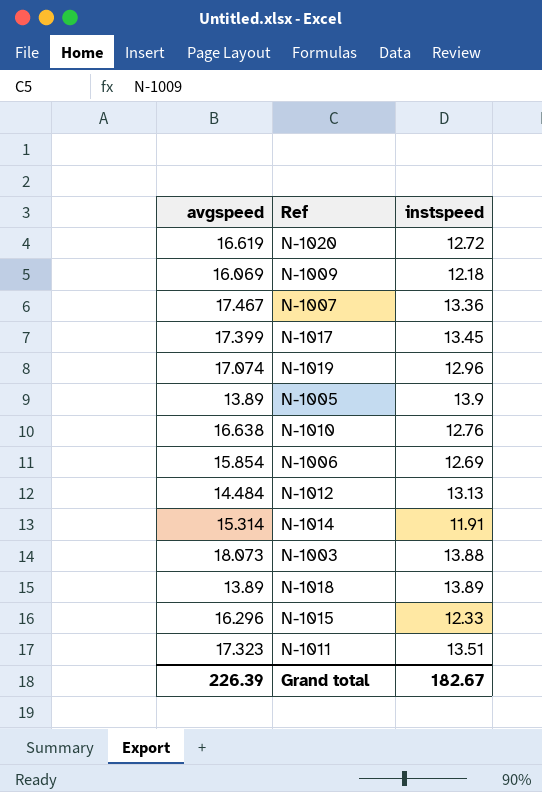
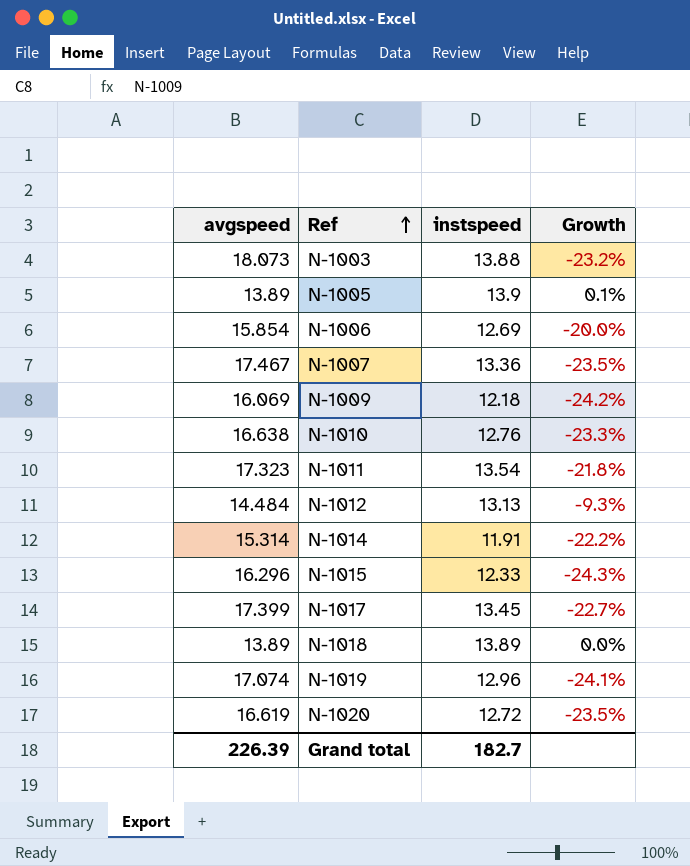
row order: none -> Ref ascending
column Growth | formula: none -> ([instspeed] - [avgspeed]) / [avgspeed]
N-1011 | instspeed: 13.51 -> 13.54
Grand total | instspeed: 182.67 -> 182.7

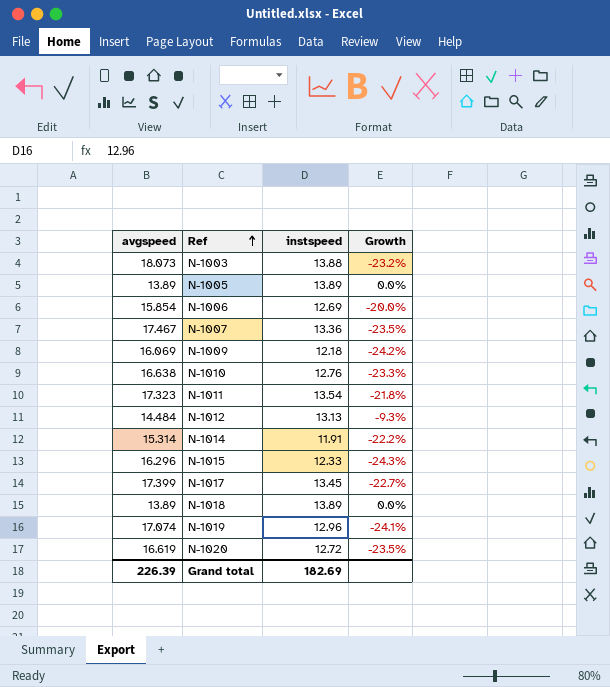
N-1005 | instspeed: 13.9 -> 13.89
N-1005 | Growth: 0.1% -> 0.0%
Grand total | instspeed: 182.7 -> 182.69

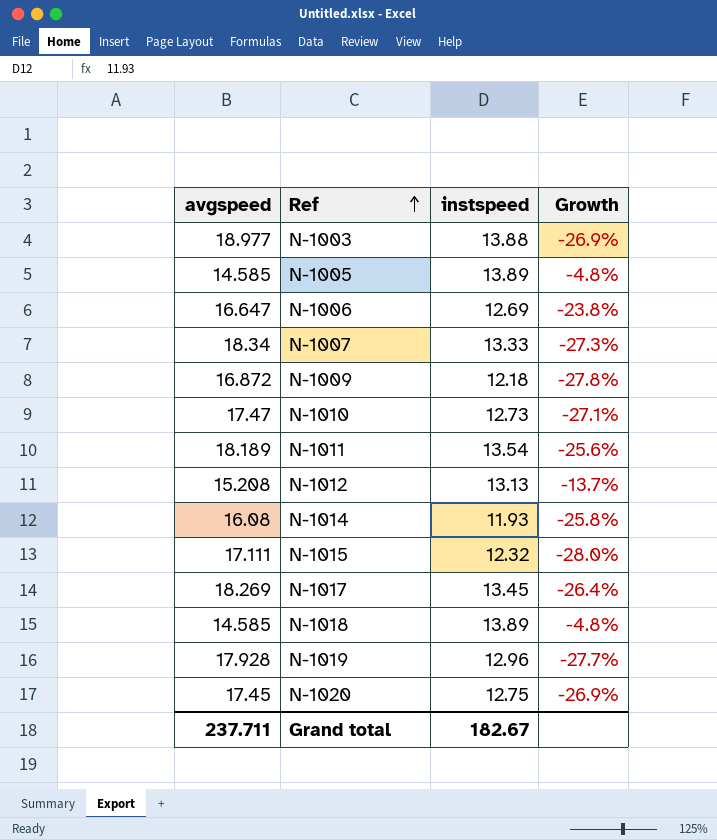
N-1003 | avgspeed: 18.073 -> 18.977
N-1003 | Growth: -23.2% -> -26.9%
N-1005 | avgspeed: 13.89 -> 14.585
N-1005 | Growth: 0.0% -> -4.8%
N-1006 | avgspeed: 15.854 -> 16.647
N-1006 | Growth: -20.0% -> -23.8%
N-1007 | avgspeed: 17.467 -> 18.34
N-1007 | instspeed: 13.36 -> 13.33
N-1007 | Growth: -23.5% -> -27.3%
N-1009 | avgspeed: 16.069 -> 16.872
N-1009 | Growth: -24.2% -> -27.8%
N-1010 | avgspeed: 16.638 -> 17.47
N-1010 | instspeed: 12.76 -> 12.73
N-1010 | Growth: -23.3% -> -27.1%
N-1011 | avgspeed: 17.323 -> 18.189
N-1011 | Growth: -21.8% -> -25.6%
N-1012 | avgspeed: 14.484 -> 15.208
N-1012 | Growth: -9.3% -> -13.7%
N-1014 | avgspeed: 15.314 -> 16.08
N-1014 | instspeed: 11.91 -> 11.93
N-1014 | Growth: -22.2% -> -25.8%
N-1015 | avgspeed: 16.296 -> 17.111
N-1015 | instspeed: 12.33 -> 12.32
N-1015 | Growth: -24.3% -> -28.0%
N-1017 | avgspeed: 17.399 -> 18.269
N-1017 | Growth: -22.7% -> -26.4%
N-1018 | avgspeed: 13.89 -> 14.585
N-1018 | Growth: 0.0% -> -4.8%
N-1019 | avgspeed: 17.074 -> 17.928
N-1019 | Growth: -24.1% -> -27.7%
N-1020 | avgspeed: 16.619 -> 17.45
N-1020 | instspeed: 12.72 -> 12.75
N-1020 | Growth: -23.5% -> -26.9%
Grand total | avgspeed: 226.39 -> 237.711
Grand total | instspeed: 182.69 -> 182.67

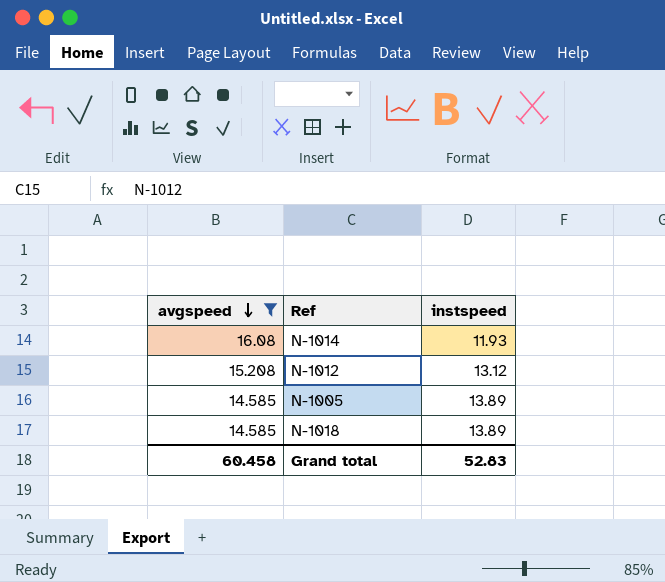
filter: none -> avgspeed <= 16.08
row order: Ref ascending -> avgspeed descending
column Growth | formula: ([instspeed] - [avgspeed]) / [avgspeed] -> none
N-1012 | instspeed: 13.13 -> 13.12
Grand total | avgspeed: 237.711 -> 60.458
Grand total | instspeed: 182.67 -> 52.83

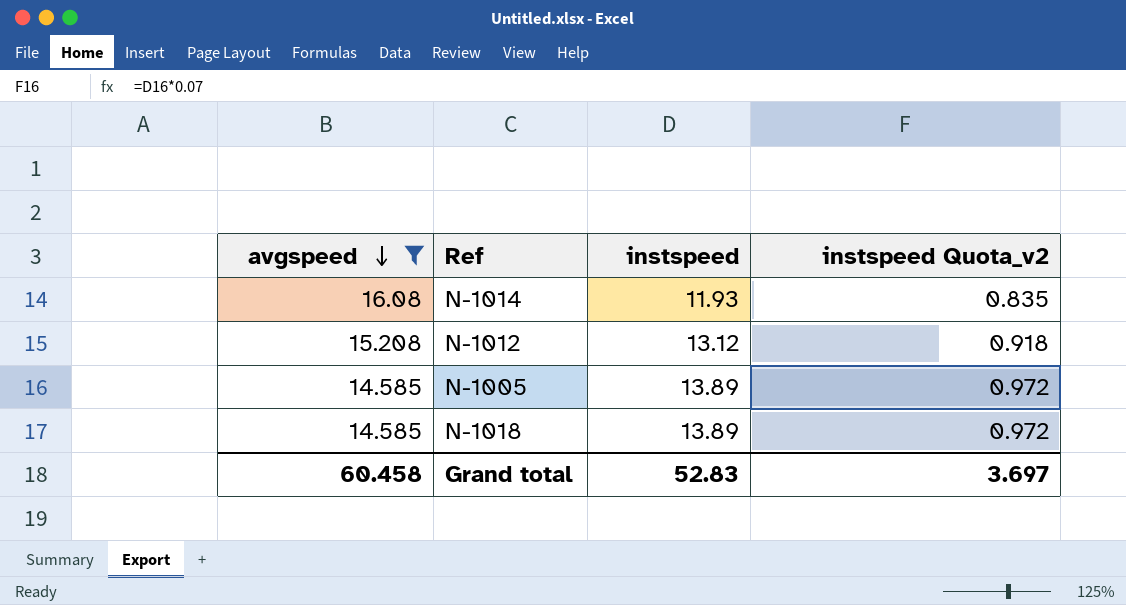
column instspeed Quota_v2 | formula: none -> [instspeed] * 0.07

